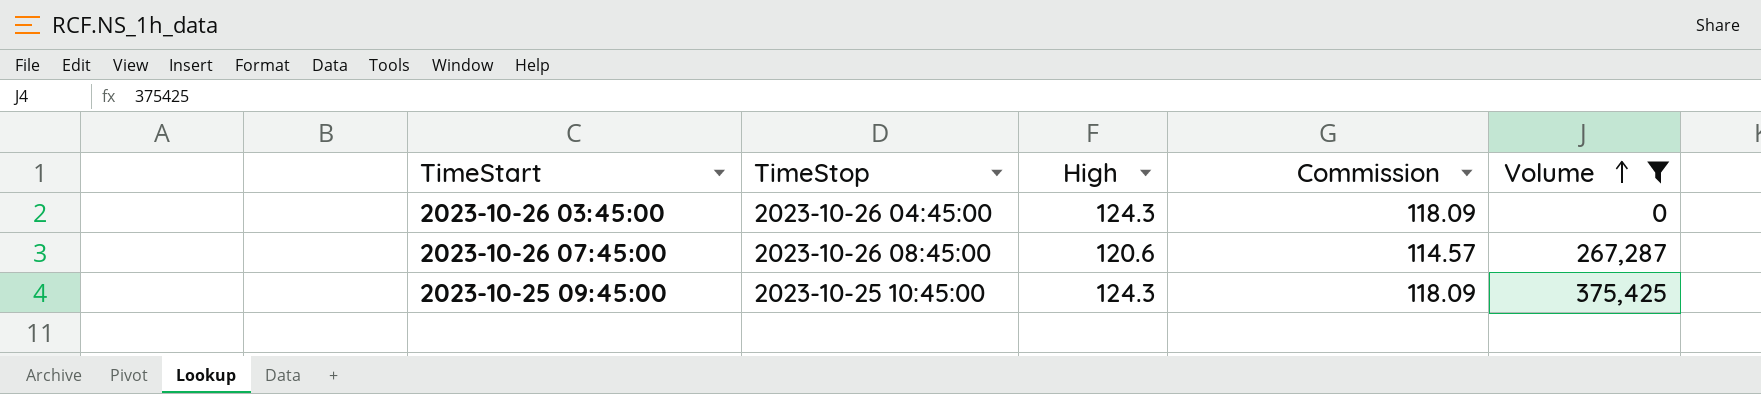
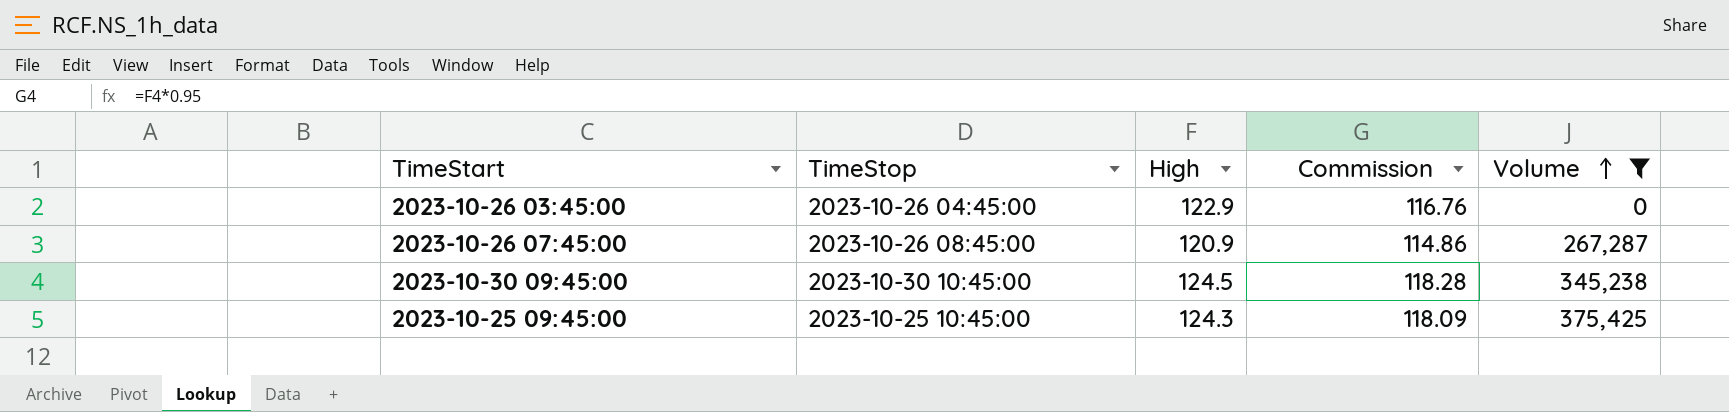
2023-10-26 03:45:00 | High: 124.3 -> 122.9
2023-10-26 03:45:00 | Commission: 118.09 -> 116.76
2023-10-26 07:45:00 | High: 120.6 -> 120.9
2023-10-26 07:45:00 | Commission: 114.57 -> 114.86
row 2023-10-30 09:45:00: none -> 2023-10-30 10:45:00 | 124.5 | 118.28 | 345,238

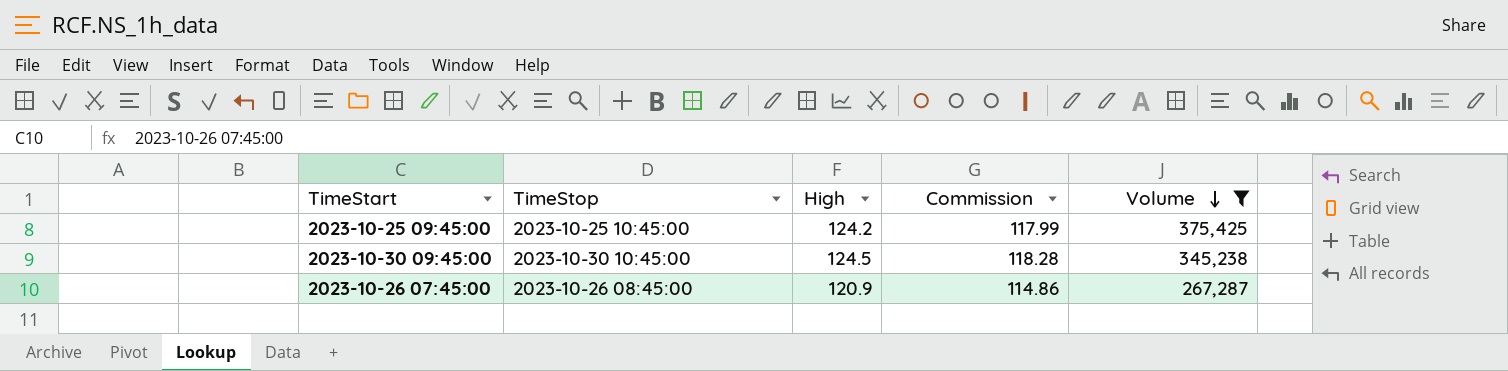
row order: Volume ascending -> Volume descending
row 2023-10-26 03:45:00: 2023-10-26 04:45:00 | 122.9 | 116.76 | 0 -> none
2023-10-25 09:45:00 | High: 124.3 -> 124.2
2023-10-25 09:45:00 | Commission: 118.09 -> 117.99

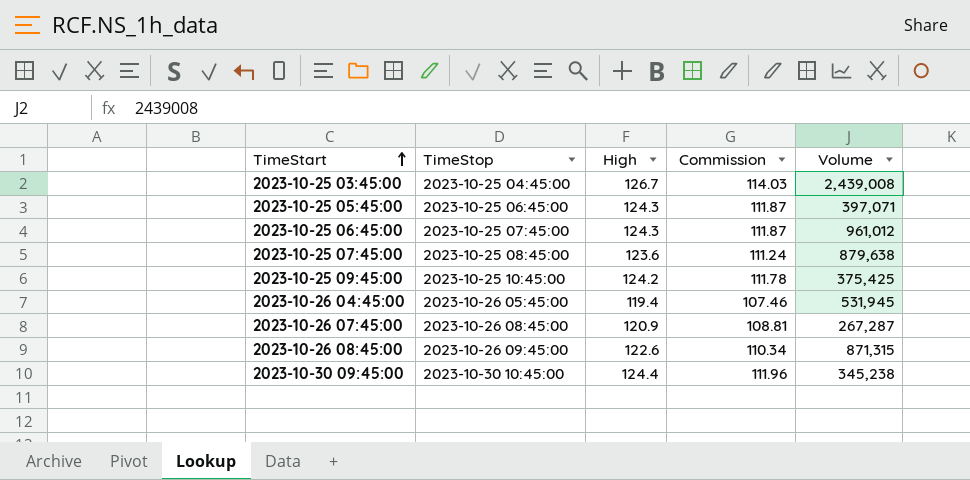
filter: Volume <= 375,425 -> none
row order: Volume descending -> TimeStart ascending
column Commission | formula: [High] * 0.95 -> [High] * 0.9
2023-10-30 09:45:00 | High: 124.5 -> 124.4

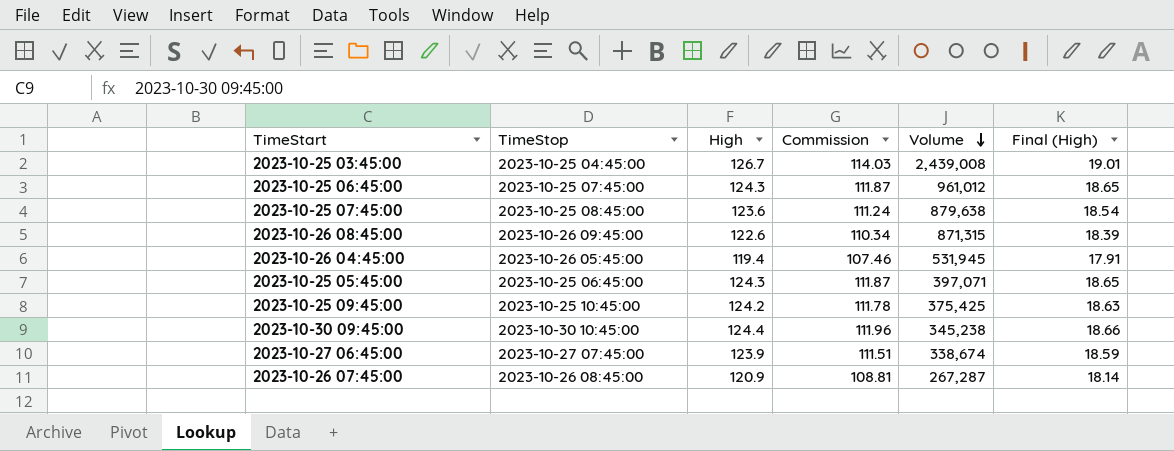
row order: TimeStart ascending -> Volume descending
column Final (High) | formula: none -> [High] * 0.15
row 2023-10-27 06:45:00: none -> 2023-10-27 07:45:00 | 123.9 | 111.51 | 338,674 | 18.59

